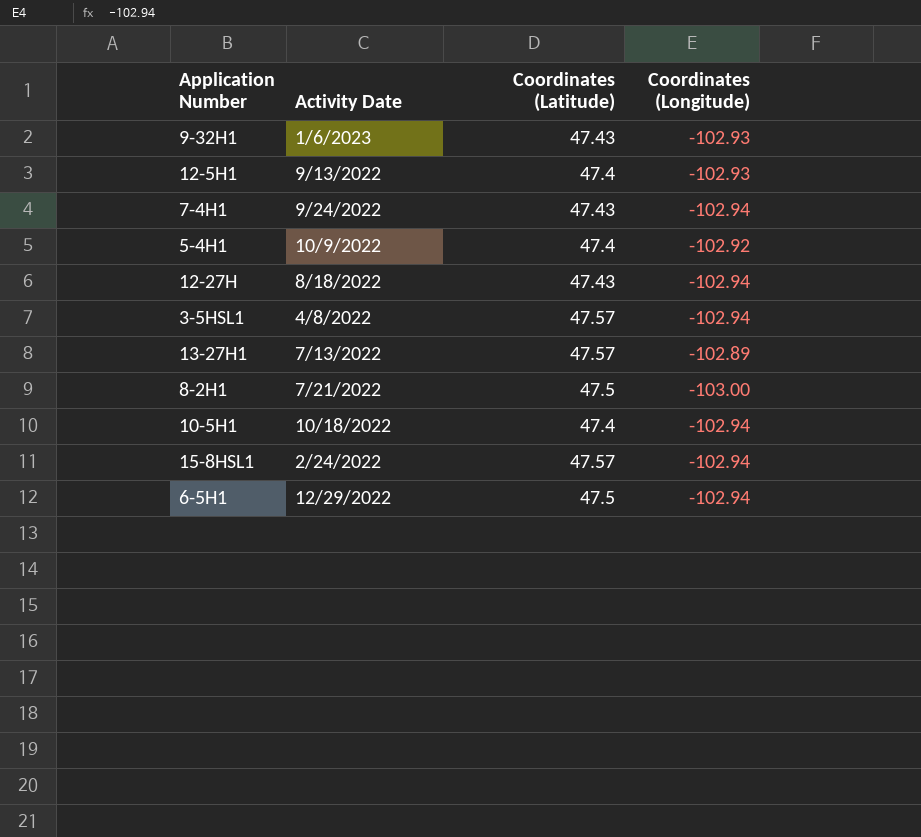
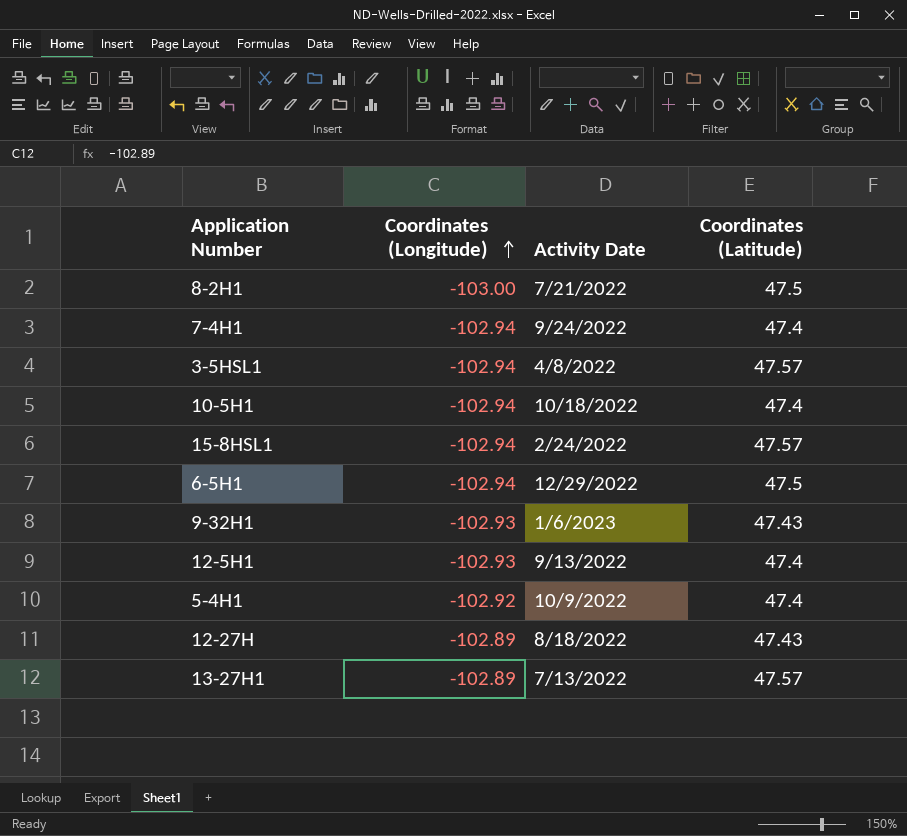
row order: none -> Coordinates (Longitude) ascending
column Coordinates (Longitude) | position: 4 -> 2
7-4H1 | Coordinates (Latitude): 47.43 -> 47.4
12-27H | Coordinates (Longitude): -102.94 -> -102.89

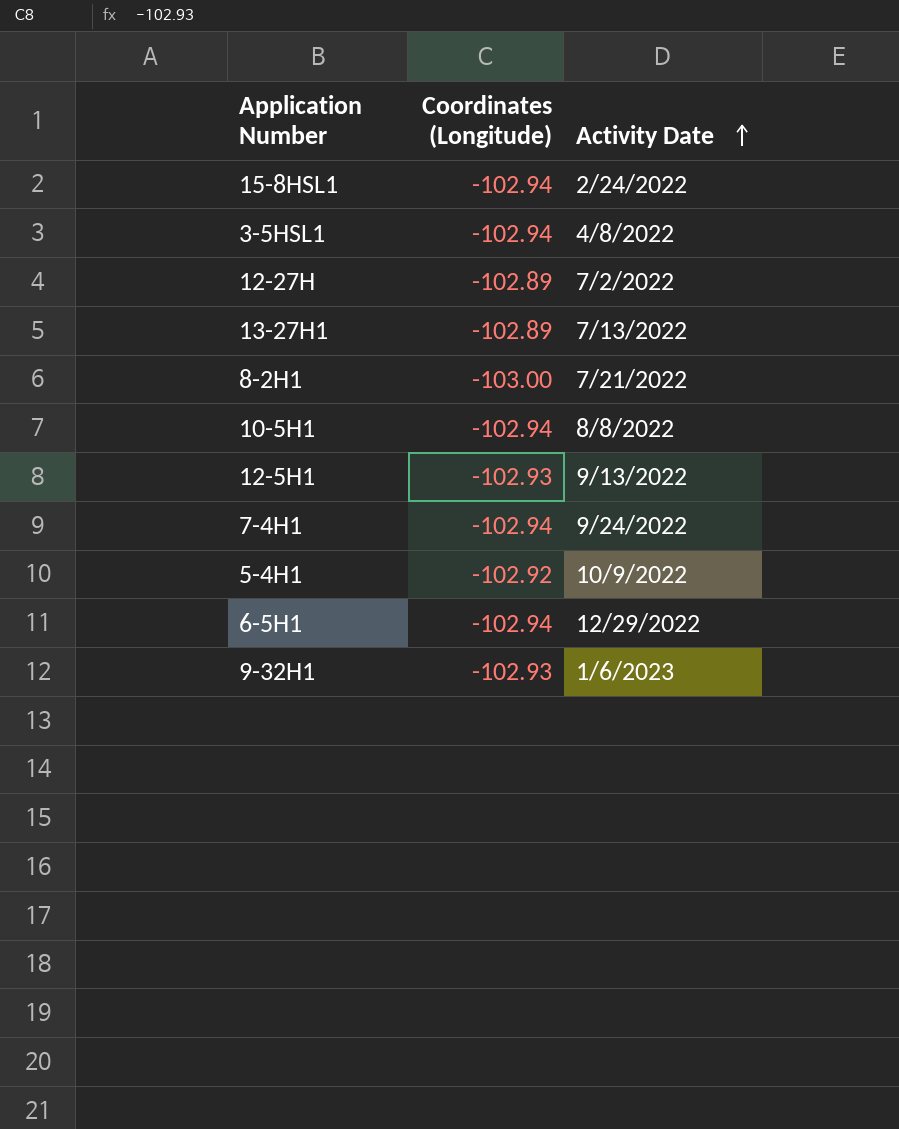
row order: Coordinates (Longitude) ascending -> Activity Date ascending
column Coordinates (Latitude) | position: 4 -> none
12-27H | Activity Date: 8/18/2022 -> 7/2/2022
10-5H1 | Activity Date: 10/18/2022 -> 8/8/2022

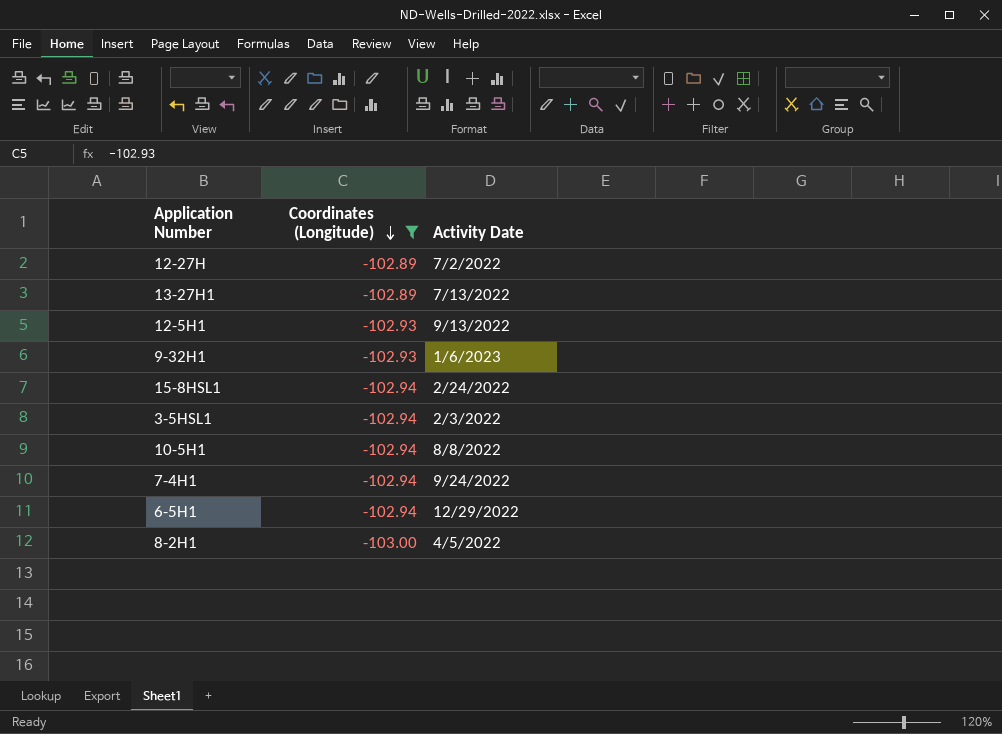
filter: none -> Coordinates (Longitude) != -102.92
row order: Activity Date ascending -> Coordinates (Longitude) descending
3-5HSL1 | Activity Date: 4/8/2022 -> 2/3/2022
8-2H1 | Activity Date: 7/21/2022 -> 4/5/2022

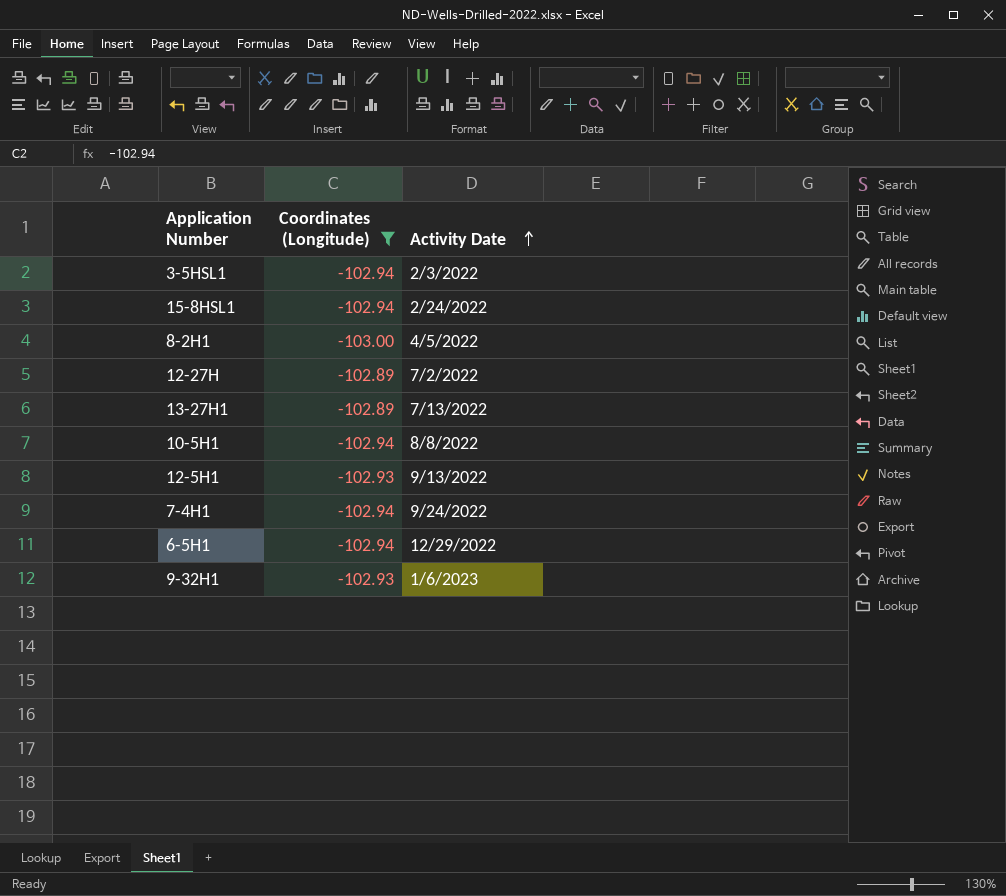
row order: Coordinates (Longitude) descending -> Activity Date ascending

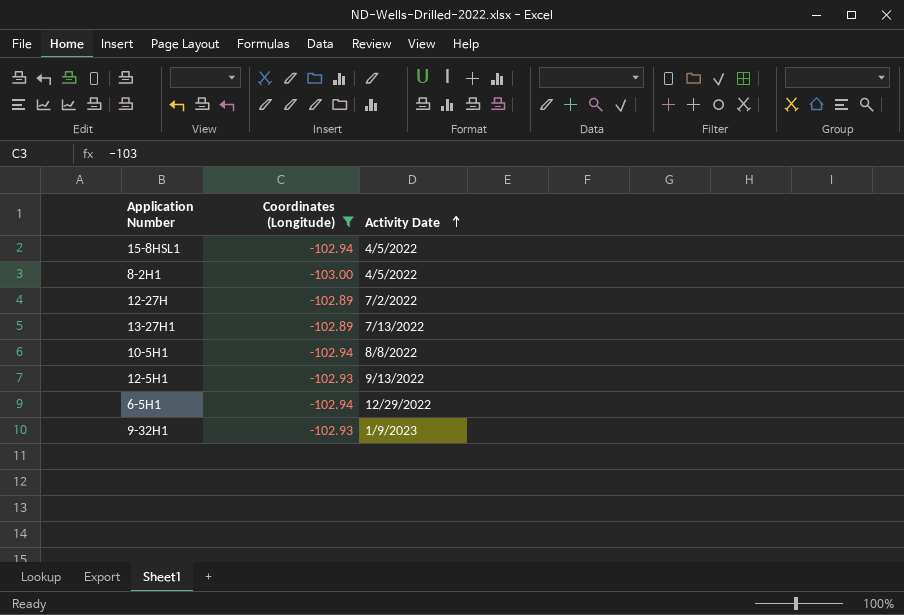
row 3-5HSL1: -102.94 | 2/3/2022 -> none
row 7-4H1: -102.94 | 9/24/2022 -> none
15-8HSL1 | Activity Date: 2/24/2022 -> 4/5/2022
9-32H1 | Activity Date: 1/6/2023 -> 1/9/2023

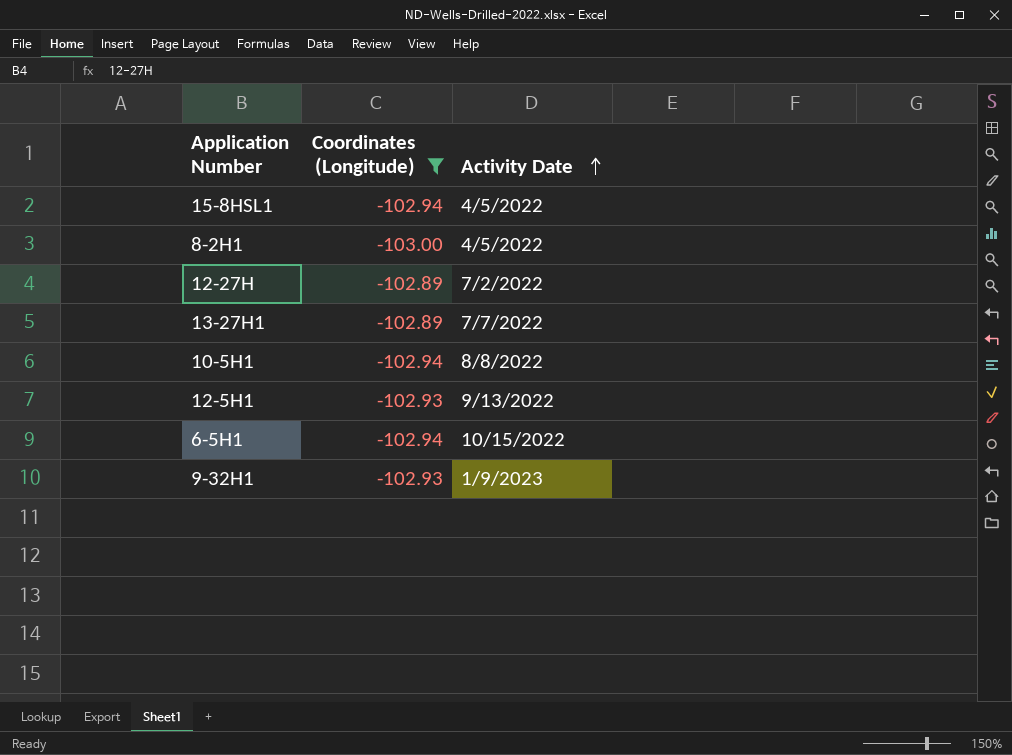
13-27H1 | Activity Date: 7/13/2022 -> 7/7/2022
6-5H1 | Activity Date: 12/29/2022 -> 10/15/2022

